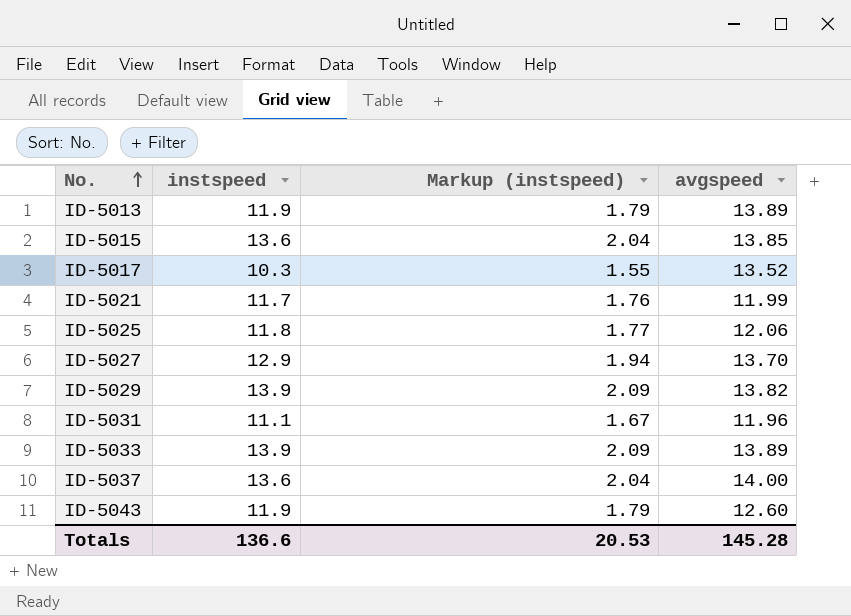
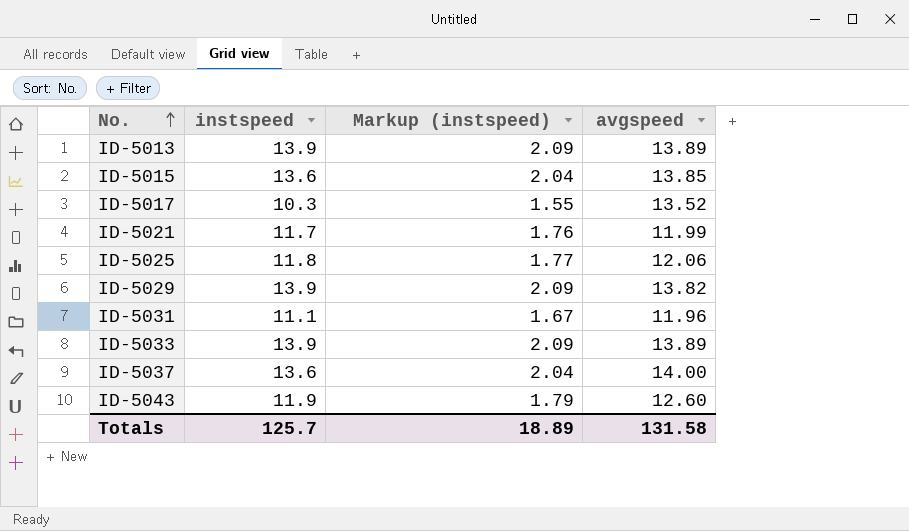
row ID-5027: 12.9 | 1.94 | 13.70 -> none
ID-5013 | instspeed: 11.9 -> 13.9
ID-5013 | Markup (instspeed): 1.79 -> 2.09
Totals | instspeed: 136.6 -> 125.7
Totals | Markup (instspeed): 20.53 -> 18.89
Totals | avgspeed: 145.28 -> 131.58

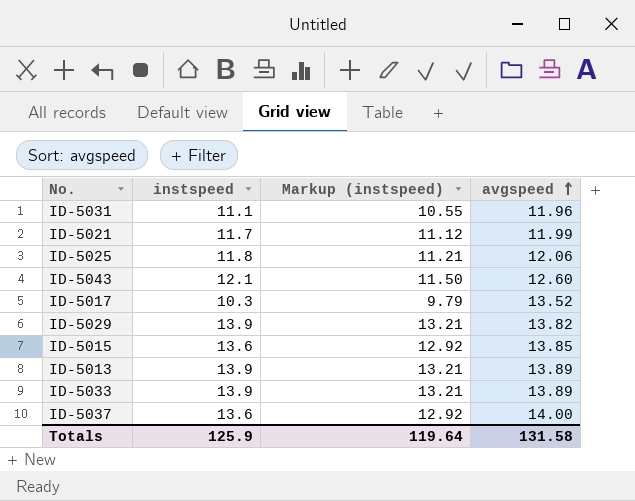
row order: No. ascending -> avgspeed ascending
column Markup (instspeed) | formula: [instspeed] * 0.15 -> [instspeed] * 0.95
ID-5043 | instspeed: 11.9 -> 12.1
Totals | instspeed: 125.7 -> 125.9
Totals | Markup (instspeed): 18.89 -> 119.64

